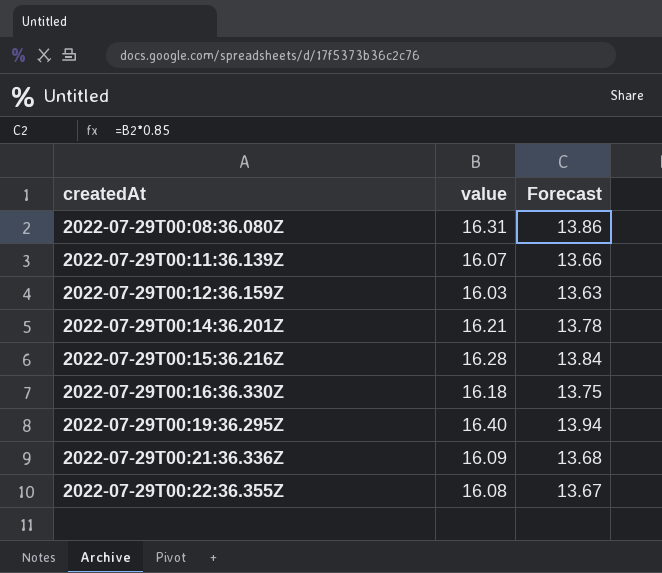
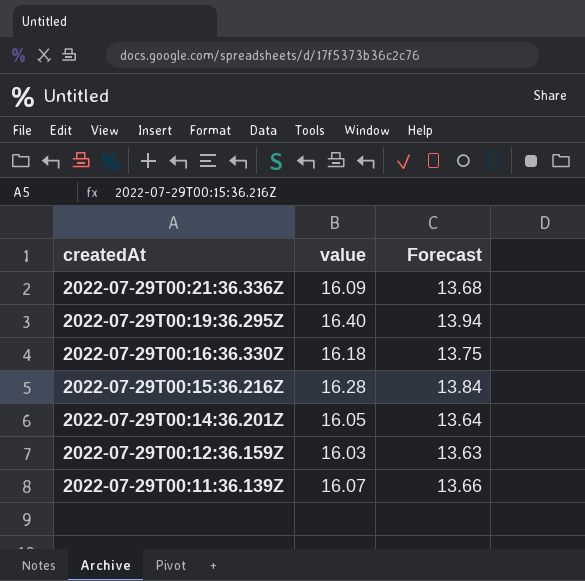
row order: createdAt ascending -> createdAt descending
row 2022-07-29T00:08:36.080Z: 16.31 | 13.86 -> none
row 2022-07-29T00:22:36.355Z: 16.08 | 13.67 -> none
2022-07-29T00:14:36.201Z | value: 16.21 -> 16.05
2022-07-29T00:14:36.201Z | Forecast: 13.78 -> 13.64

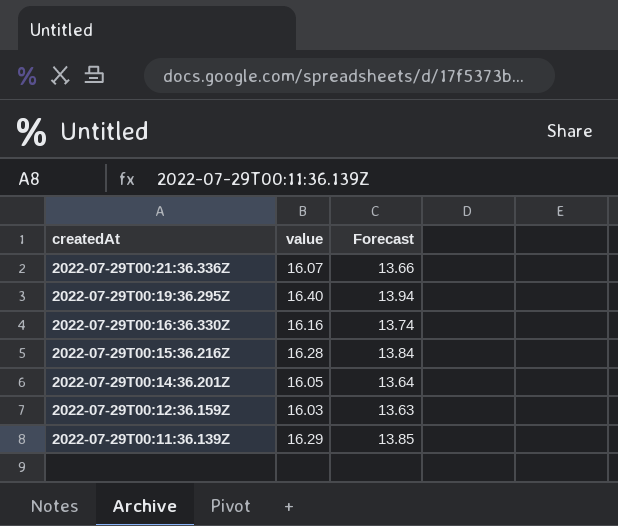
2022-07-29T00:21:36.336Z | value: 16.09 -> 16.07
2022-07-29T00:21:36.336Z | Forecast: 13.68 -> 13.66
2022-07-29T00:16:36.330Z | value: 16.18 -> 16.16
2022-07-29T00:16:36.330Z | Forecast: 13.75 -> 13.74
2022-07-29T00:11:36.139Z | value: 16.07 -> 16.29
2022-07-29T00:11:36.139Z | Forecast: 13.66 -> 13.85

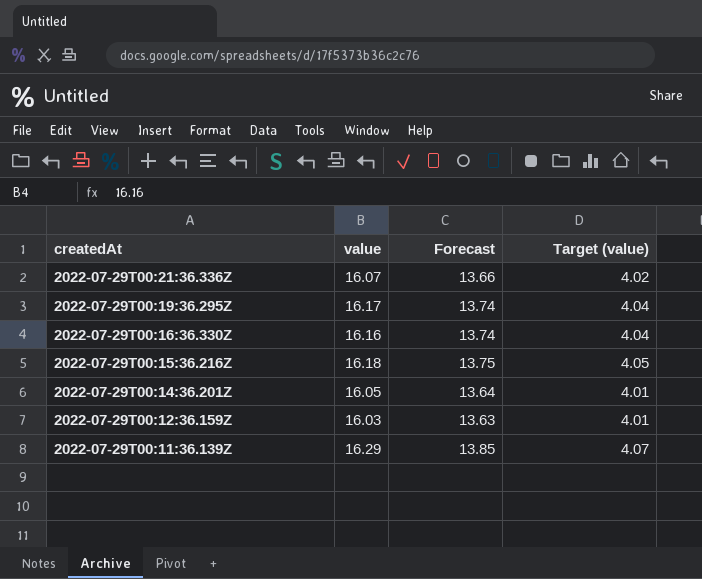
column Target (value) | formula: none -> [value] * 0.25
2022-07-29T00:19:36.295Z | value: 16.40 -> 16.17
2022-07-29T00:19:36.295Z | Forecast: 13.94 -> 13.74
2022-07-29T00:15:36.216Z | value: 16.28 -> 16.18
2022-07-29T00:15:36.216Z | Forecast: 13.84 -> 13.75

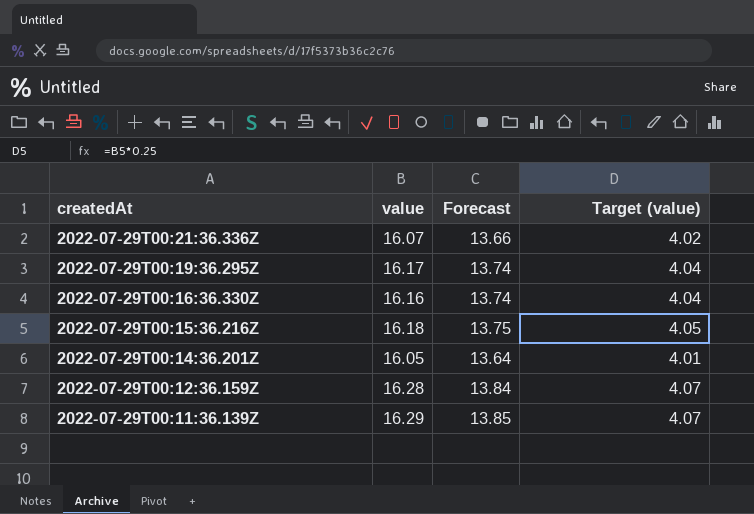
2022-07-29T00:12:36.159Z | value: 16.03 -> 16.28
2022-07-29T00:12:36.159Z | Forecast: 13.63 -> 13.84
2022-07-29T00:12:36.159Z | Target (value): 4.01 -> 4.07

